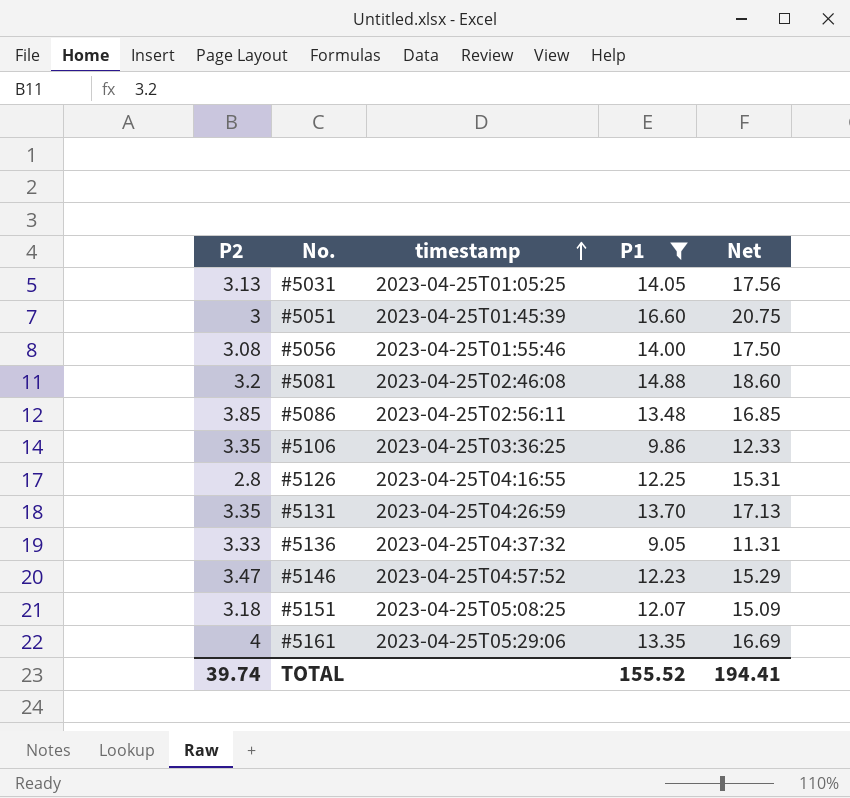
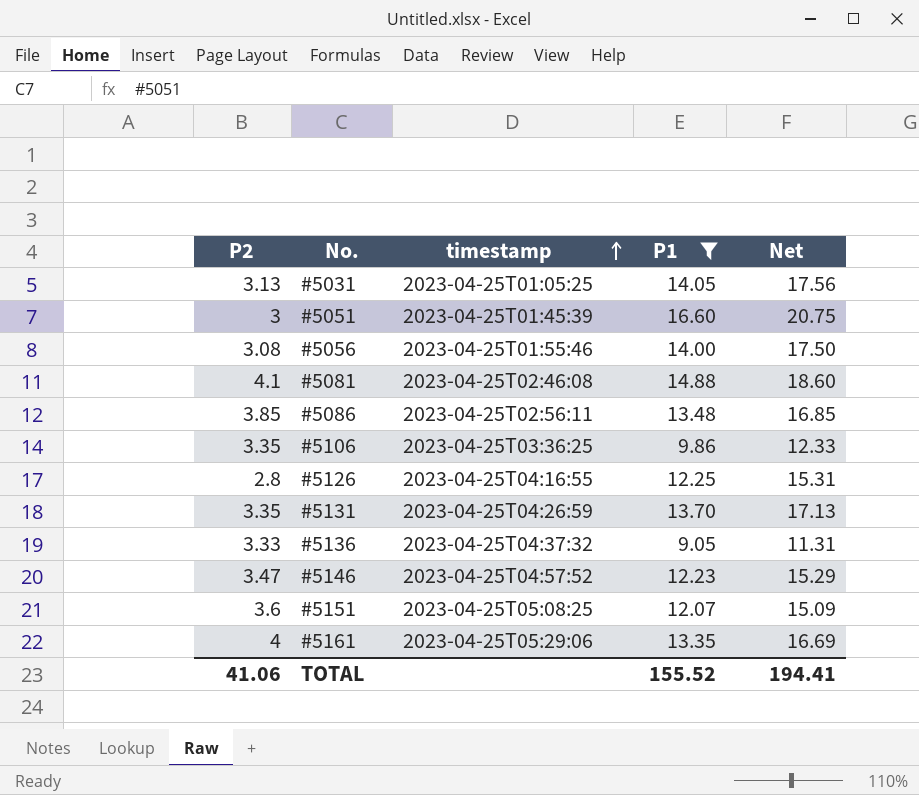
#5081 | P2: 3.2 -> 4.1
#5151 | P2: 3.18 -> 3.6
TOTAL | P2: 39.74 -> 41.06

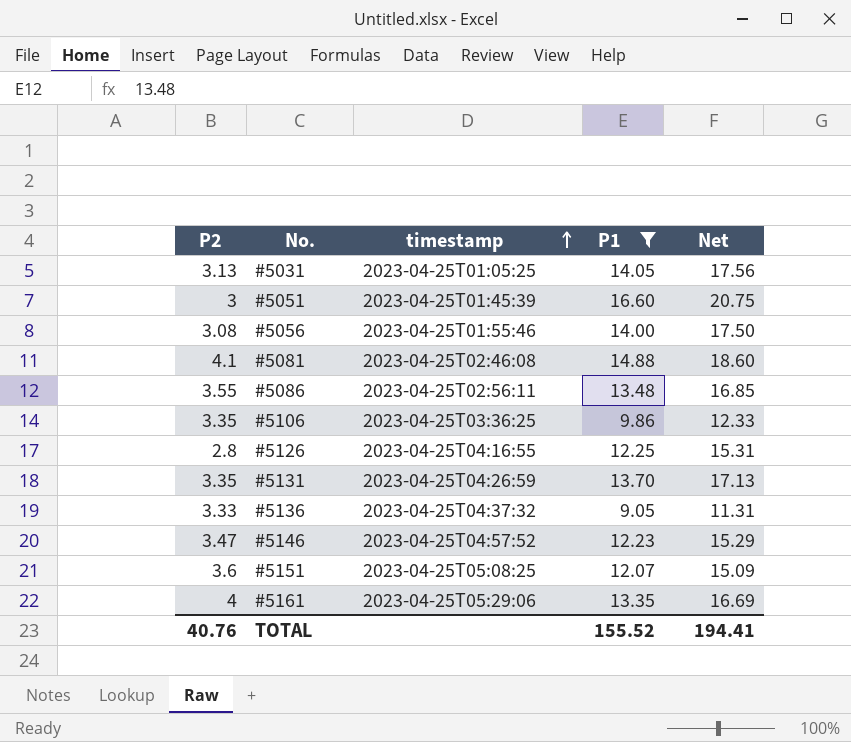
#5086 | P2: 3.85 -> 3.55
TOTAL | P2: 41.06 -> 40.76

